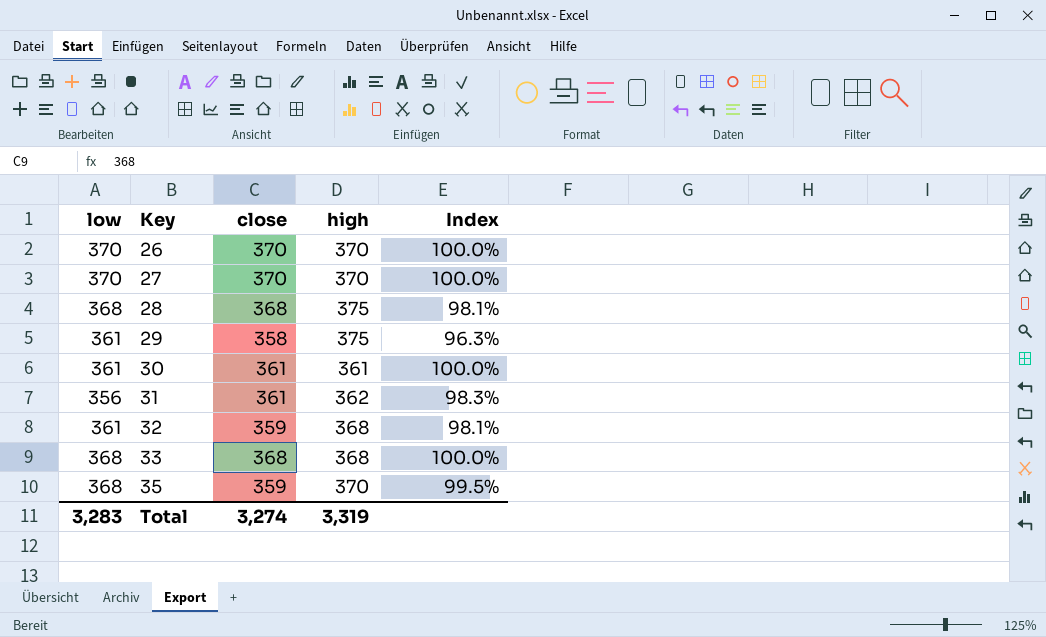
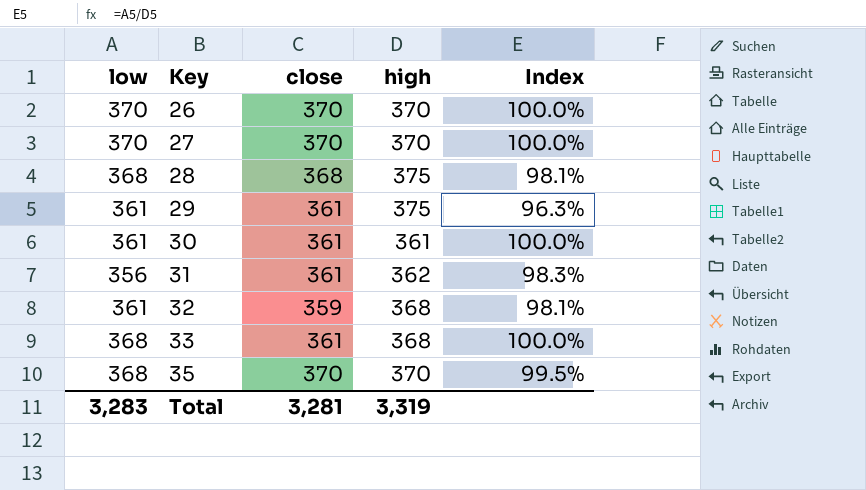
29 | close: 358 -> 361
33 | close: 368 -> 361
35 | close: 359 -> 370
Total | close: 3,274 -> 3,281

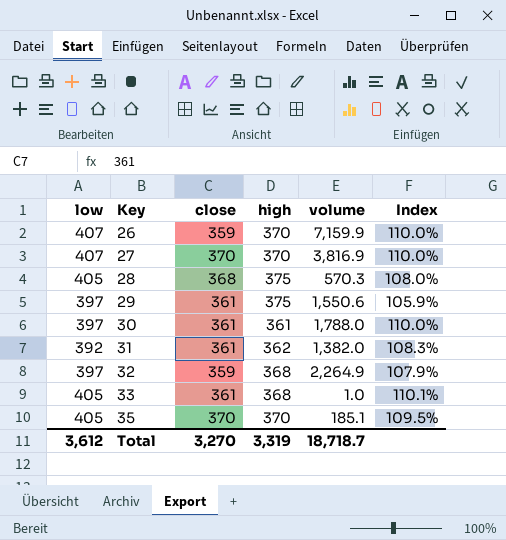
column volume | position: none -> 5
26 | low: 370 -> 407
26 | close: 370 -> 359
26 | Index: 100.0% -> 110.0%
27 | low: 370 -> 407
27 | Index: 100.0% -> 110.0%
28 | low: 368 -> 405
28 | Index: 98.1% -> 108.0%
29 | low: 361 -> 397
29 | Index: 96.3% -> 105.9%
30 | low: 361 -> 397
30 | Index: 100.0% -> 110.0%
31 | low: 356 -> 392
31 | Index: 98.3% -> 108.3%
32 | low: 361 -> 397
32 | Index: 98.1% -> 107.9%
33 | low: 368 -> 405
33 | Index: 100.0% -> 110.1%
35 | low: 368 -> 405
35 | Index: 99.5% -> 109.5%
Total | low: 3,283 -> 3,612
Total | close: 3,281 -> 3,270

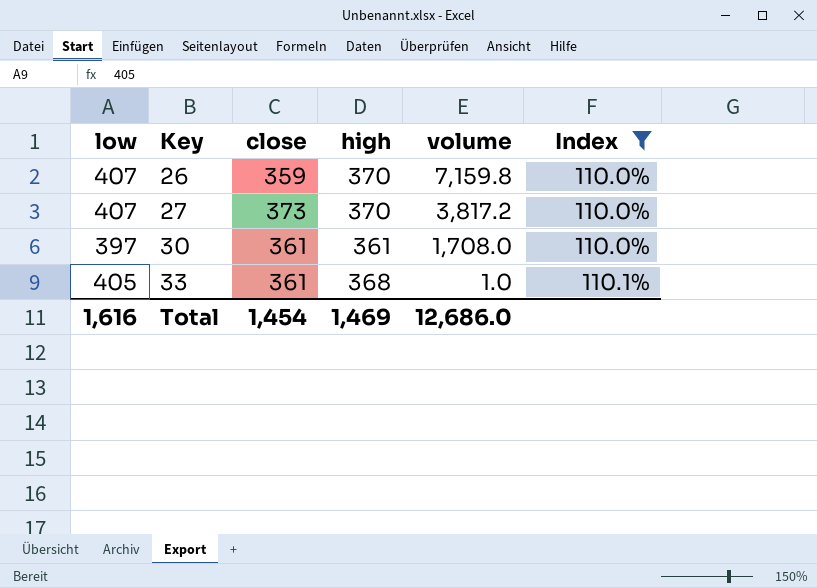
filter: none -> Index >= 110.0%
26 | volume: 7,159.9 -> 7,159.8
27 | close: 370 -> 373
27 | volume: 3,816.9 -> 3,817.2
30 | volume: 1,788.0 -> 1,708.0
Total | low: 3,612 -> 1,616
Total | close: 3,270 -> 1,454
Total | high: 3,319 -> 1,469
Total | volume: 18,718.7 -> 12,686.0

